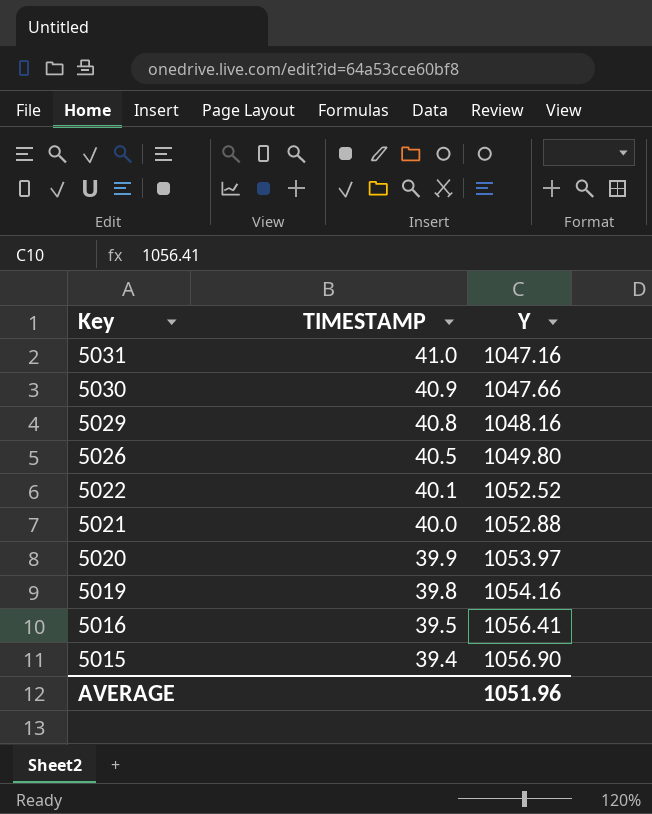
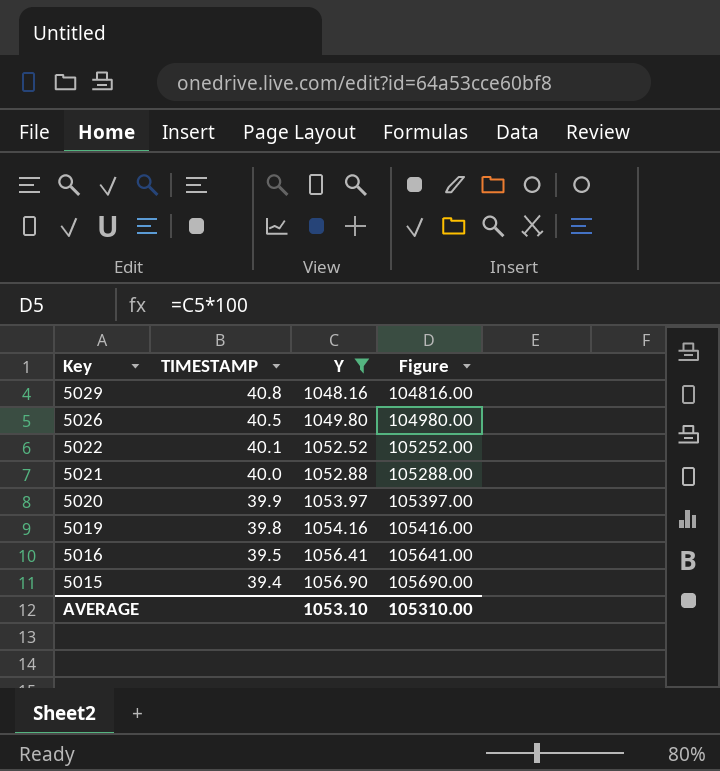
filter: none -> Y >= 1048.16
column Figure | formula: none -> [Y] * 100
AVERAGE | Y: 1051.96 -> 1053.10

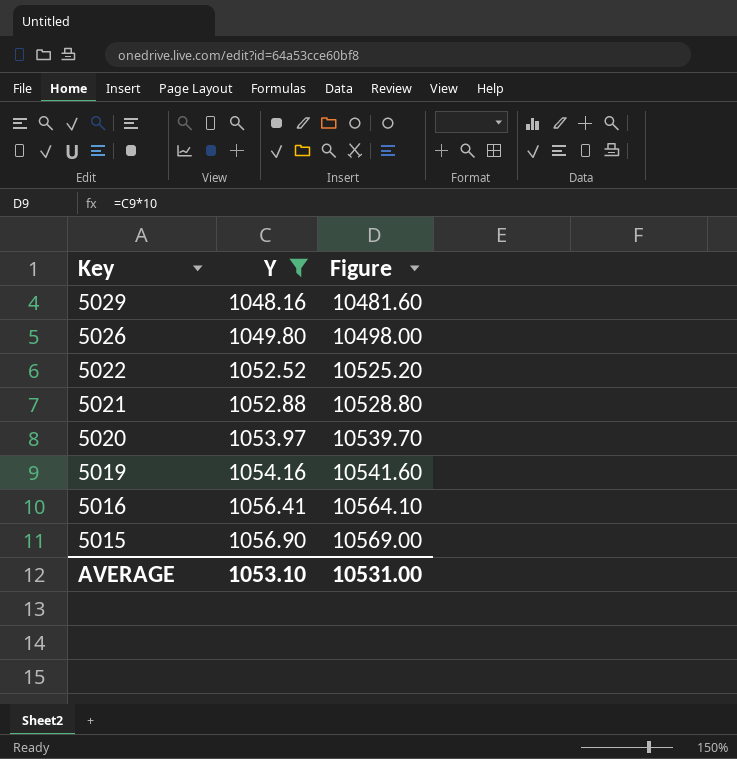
column TIMESTAMP | position: 2 -> none
column Figure | formula: [Y] * 100 -> [Y] * 10
AVERAGE | Figure: 105310.00 -> 10531.00

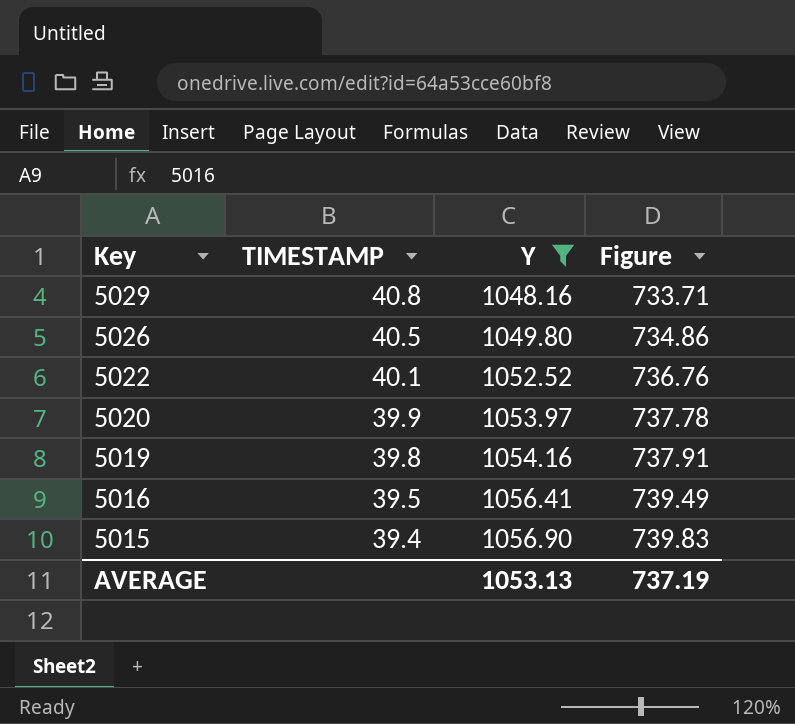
column TIMESTAMP | position: none -> 2
column Figure | formula: [Y] * 10 -> [Y] * 0.7
row 5021: 1052.88 | 10528.80 -> none
AVERAGE | Y: 1053.10 -> 1053.13
AVERAGE | Figure: 10531.00 -> 737.19

